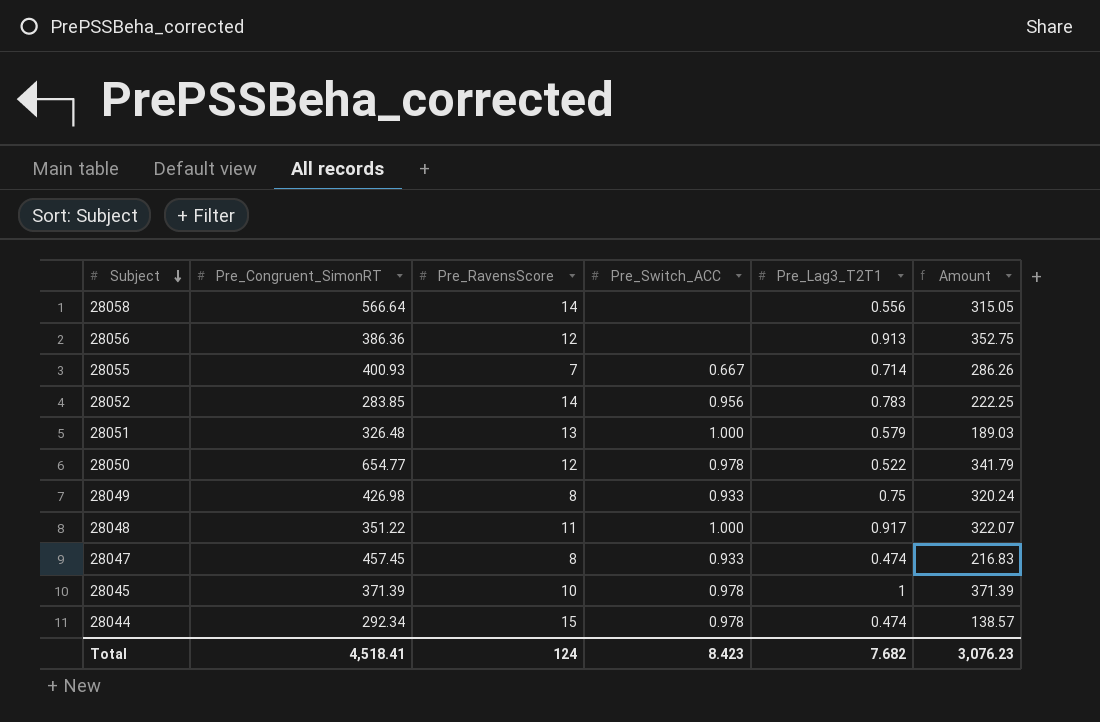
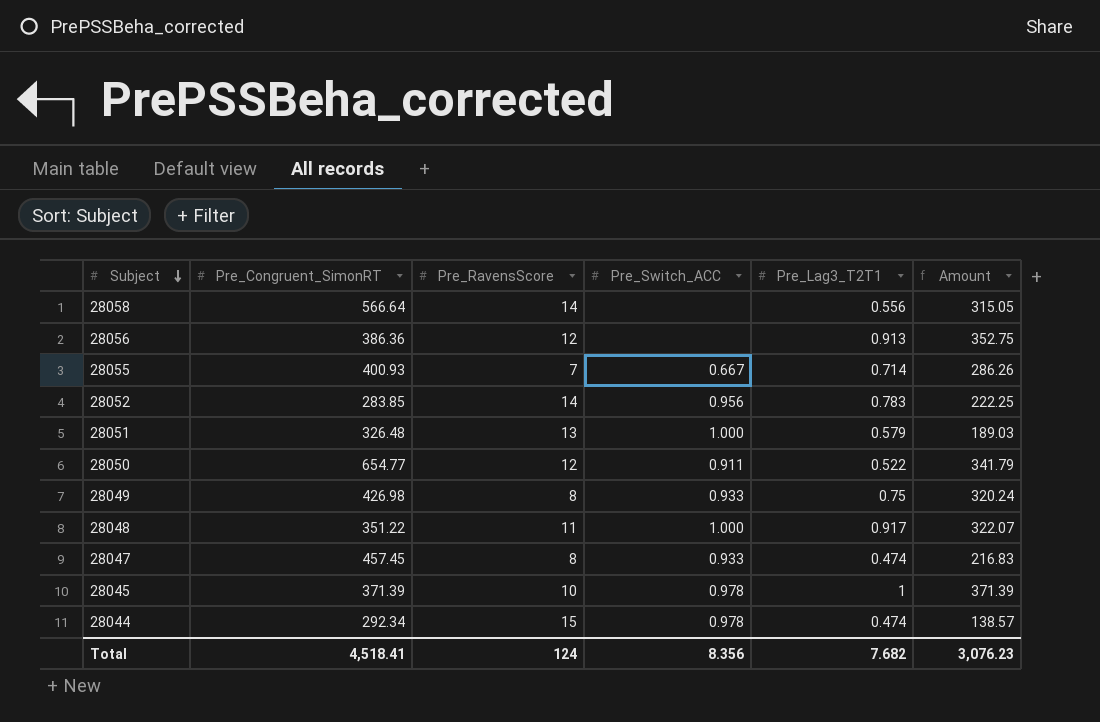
28050 | Pre_Switch_ACC: 0.978 -> 0.911
Total | Pre_Switch_ACC: 8.423 -> 8.356

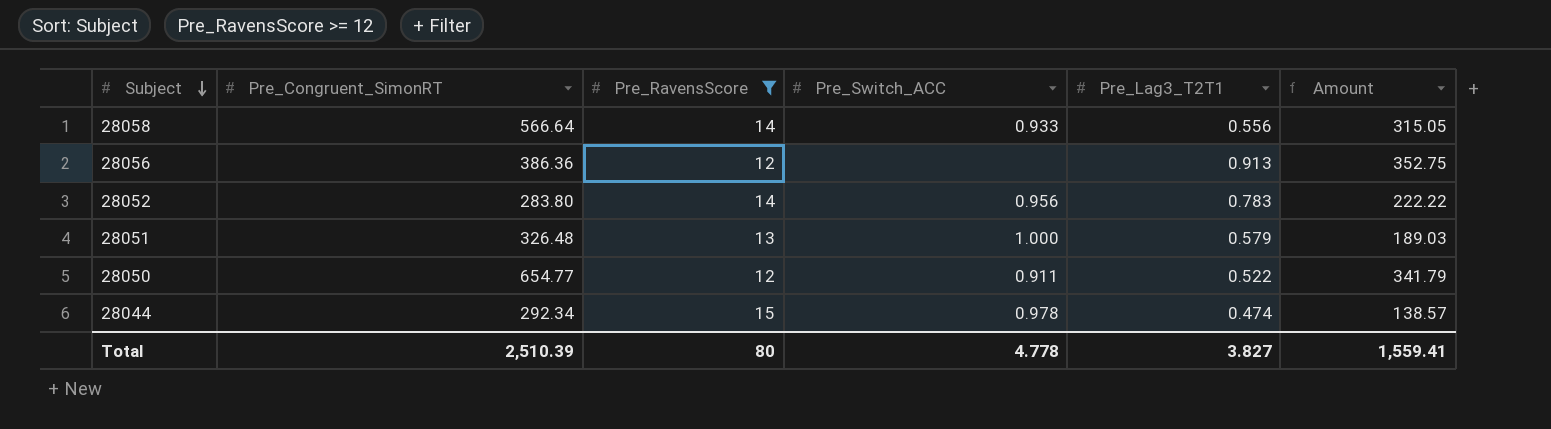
filter: none -> Pre_RavensScore >= 12
28058 | Pre_Switch_ACC: none -> 0.933
28052 | Pre_Congruent_SimonRT: 283.85 -> 283.80
28052 | Amount: 222.25 -> 222.22
Total | Pre_Congruent_SimonRT: 4,518.41 -> 2,510.39
Total | Pre_RavensScore: 124 -> 80
Total | Pre_Switch_ACC: 8.356 -> 4.778
Total | Pre_Lag3_T2T1: 7.682 -> 3.827
Total | Amount: 3,076.23 -> 1,559.41

